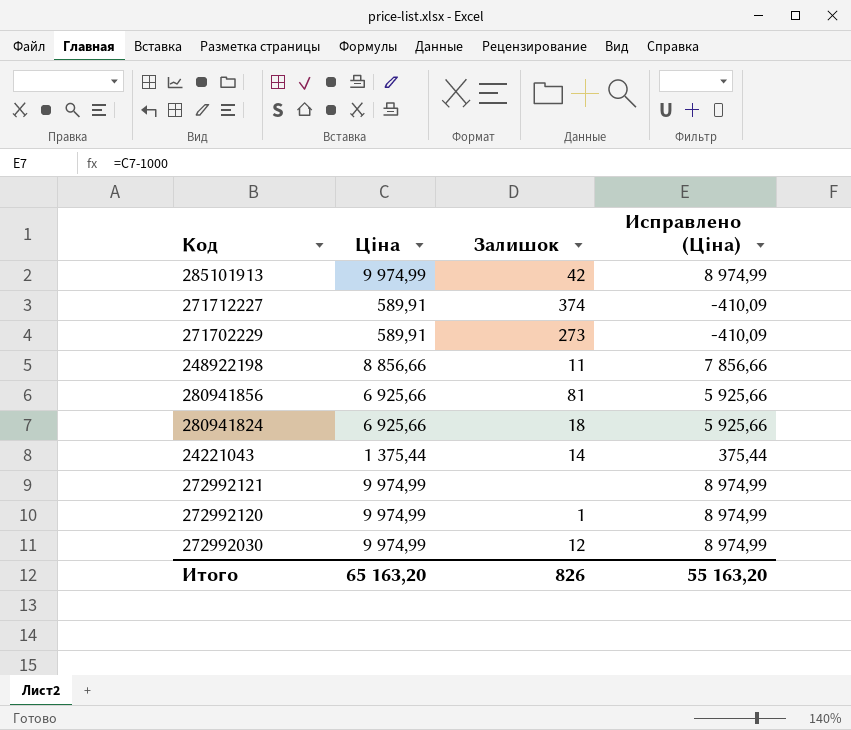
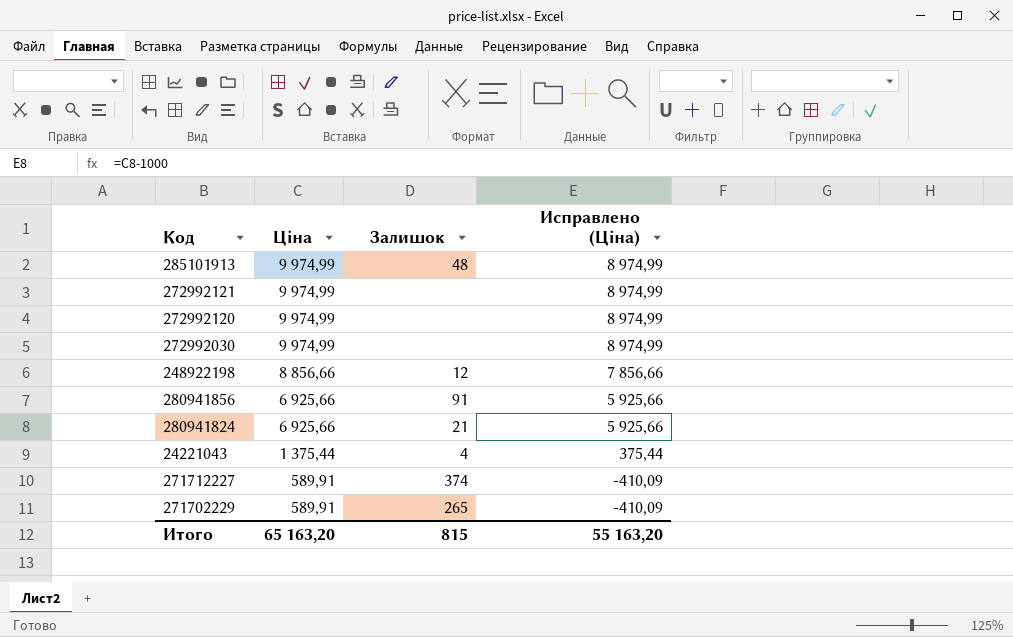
row order: none -> Ціна descending
285101913 | Залишок: 42 -> 48
272992120 | Залишок: 1 -> none
272992030 | Залишок: 12 -> none
248922198 | Залишок: 11 -> 12
280941856 | Залишок: 81 -> 91
280941824 | Залишок: 18 -> 21
24221043 | Залишок: 14 -> 4
271702229 | Залишок: 273 -> 265
Итого | Залишок: 826 -> 815

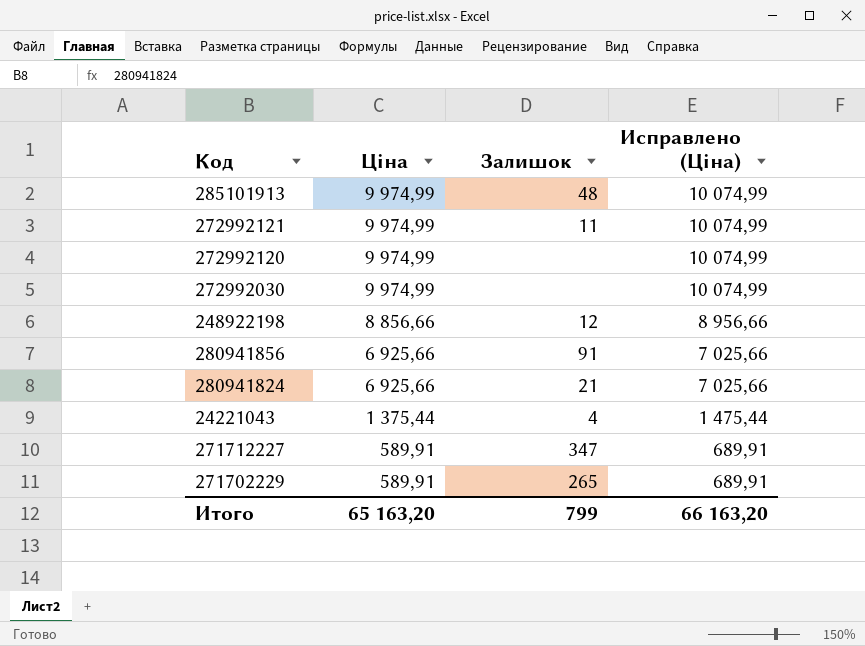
column Исправлено (Ціна) | formula: [Ціна] - 1000 -> [Ціна] + 100
272992121 | Залишок: none -> 11
271712227 | Залишок: 374 -> 347
Итого | Залишок: 815 -> 799
Итого | Исправлено (Ціна): 55 163,20 -> 66 163,20

